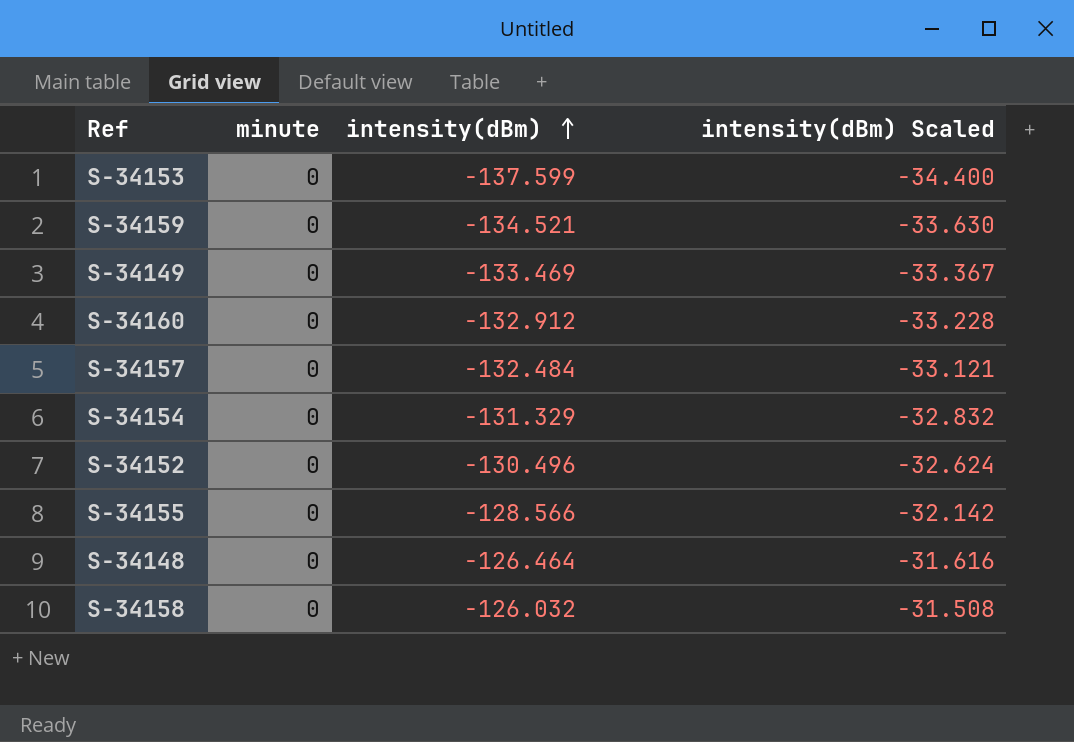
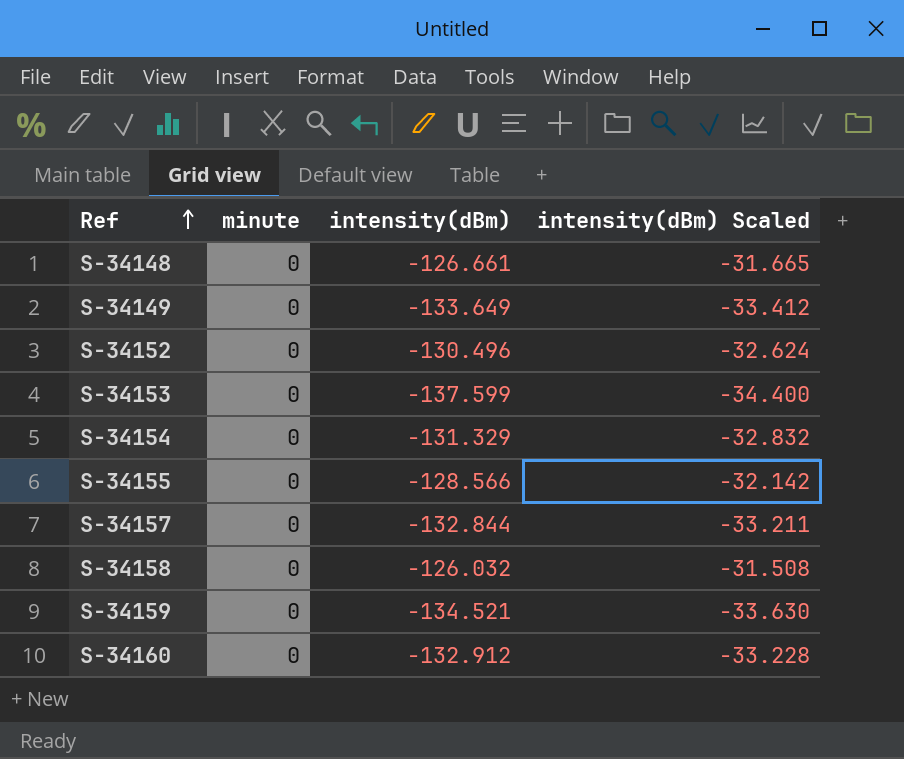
row order: intensity(dBm) ascending -> Ref ascending
S-34148 | intensity(dBm): -126.464 -> -126.661
S-34148 | intensity(dBm) Scaled: -31.616 -> -31.665
S-34149 | intensity(dBm): -133.469 -> -133.649
S-34149 | intensity(dBm) Scaled: -33.367 -> -33.412
S-34157 | intensity(dBm): -132.484 -> -132.844
S-34157 | intensity(dBm) Scaled: -33.121 -> -33.211

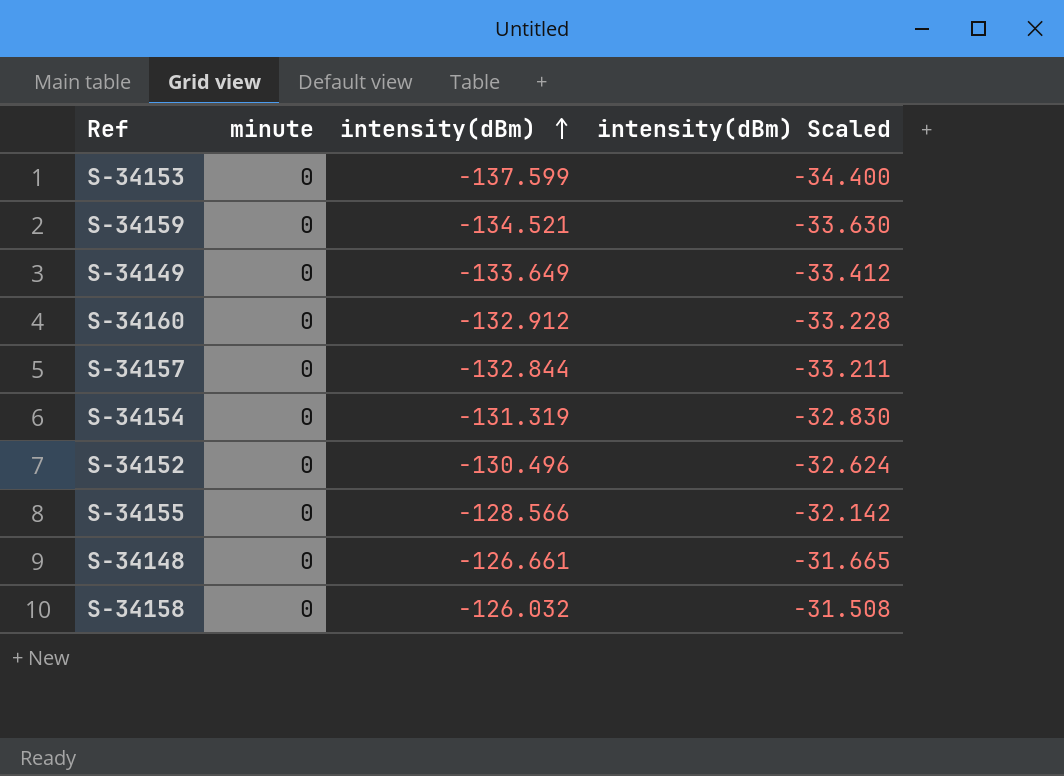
row order: Ref ascending -> intensity(dBm) ascending
S-34154 | intensity(dBm): -131.329 -> -131.319
S-34154 | intensity(dBm) Scaled: -32.832 -> -32.830

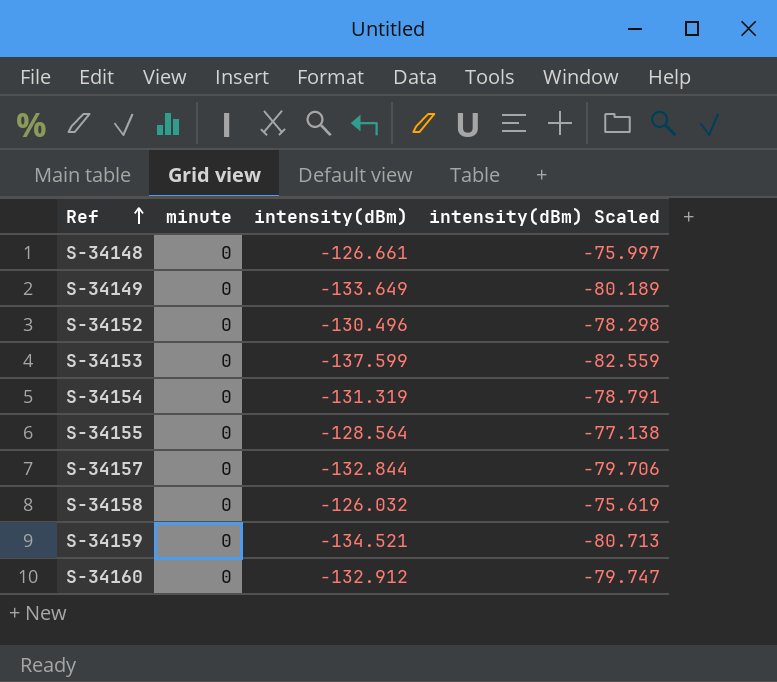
row order: intensity(dBm) ascending -> Ref ascending
column intensity(dBm) Scaled | formula: [intensity(dBm)] * 0.25 -> [intensity(dBm)] * 0.6
S-34155 | intensity(dBm): -128.566 -> -128.564

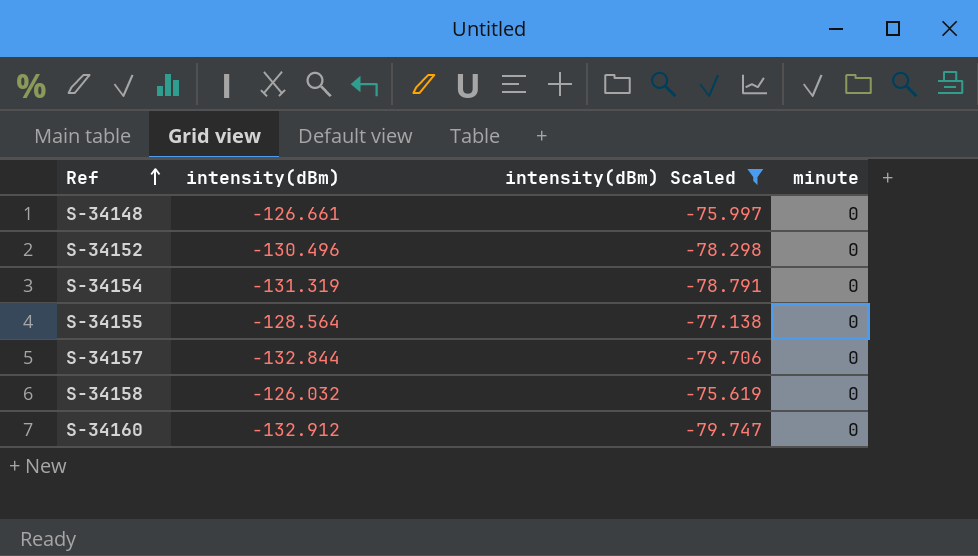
filter: none -> intensity(dBm) Scaled >= -79.747
column minute | position: 2 -> 4

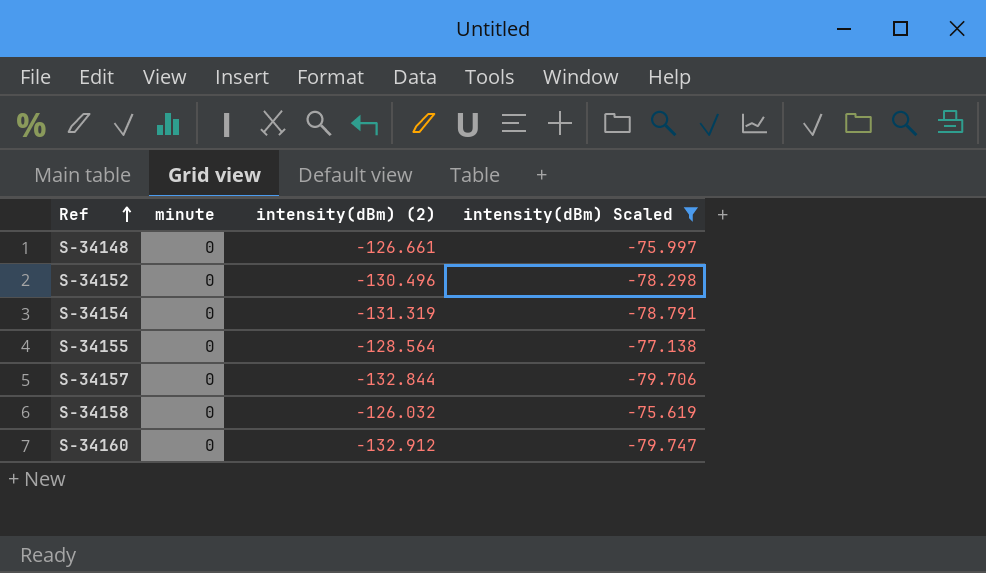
column minute | position: 4 -> 2
column name: intensity(dBm) -> intensity(dBm) (2)

